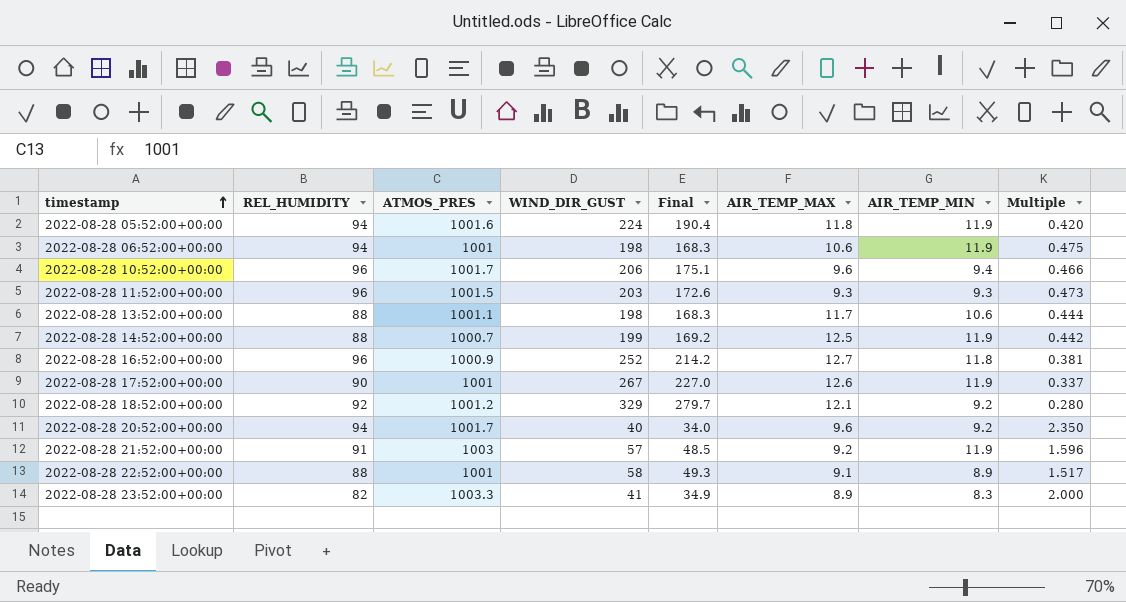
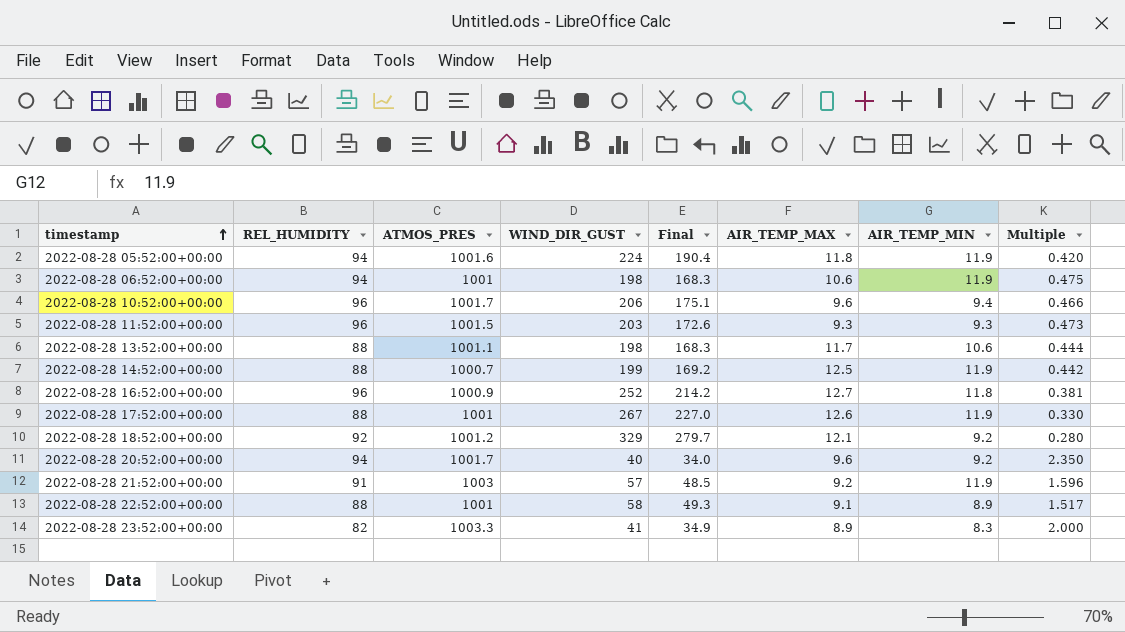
2022-08-28 17:52:00+00:00 | REL_HUMIDITY: 90 -> 88
2022-08-28 17:52:00+00:00 | Multiple: 0.337 -> 0.330

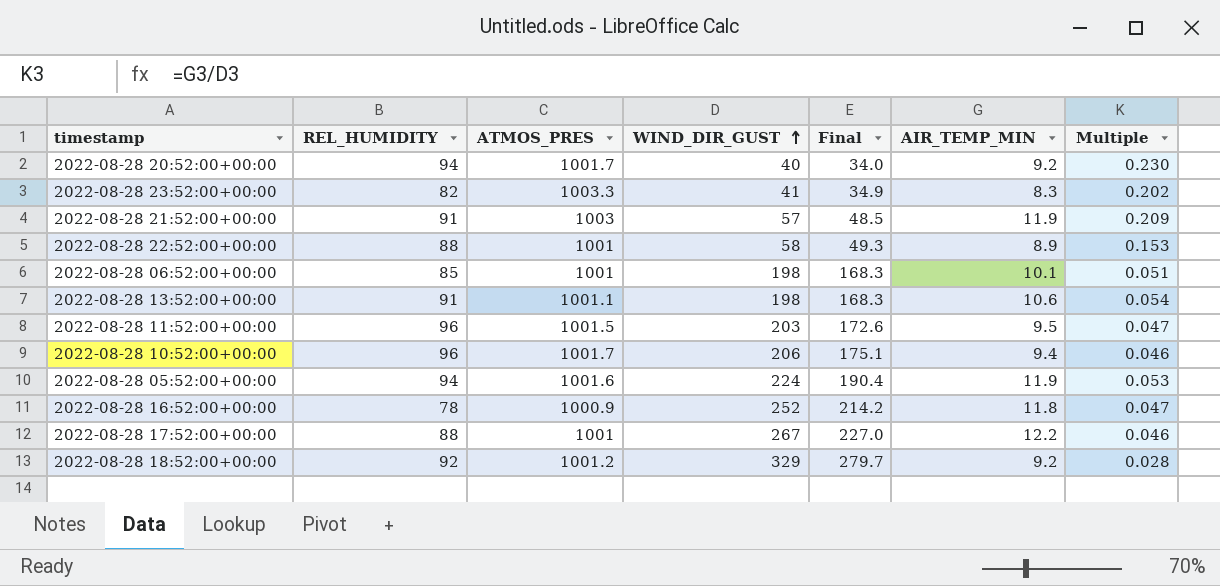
row order: timestamp ascending -> WIND_DIR_GUST ascending
column AIR_TEMP_MAX | position: 6 -> none
column Multiple | formula: [REL_HUMIDITY] / [WIND_DIR_GUST] -> [AIR_TEMP_MIN] / [WIND_DIR_GUST]
row 2022-08-28 14:52:00+00:00: 88 | 1000.7 | 199 | 169.2 | 12.5 | 11.9 | 0.442 -> none
2022-08-28 06:52:00+00:00 | REL_HUMIDITY: 94 -> 85
2022-08-28 06:52:00+00:00 | AIR_TEMP_MIN: 11.9 -> 10.1
2022-08-28 13:52:00+00:00 | REL_HUMIDITY: 88 -> 91
2022-08-28 11:52:00+00:00 | AIR_TEMP_MIN: 9.3 -> 9.5
2022-08-28 16:52:00+00:00 | REL_HUMIDITY: 96 -> 78
2022-08-28 17:52:00+00:00 | AIR_TEMP_MIN: 11.9 -> 12.2

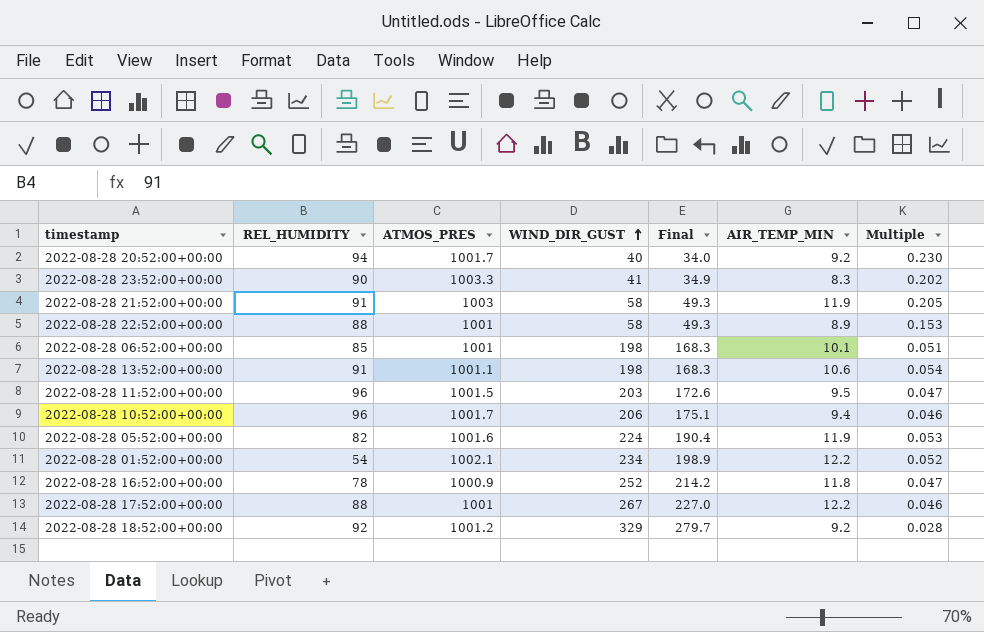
2022-08-28 23:52:00+00:00 | REL_HUMIDITY: 82 -> 90
2022-08-28 21:52:00+00:00 | WIND_DIR_GUST: 57 -> 58
2022-08-28 21:52:00+00:00 | Final: 48.5 -> 49.3
2022-08-28 21:52:00+00:00 | Multiple: 0.209 -> 0.205
2022-08-28 05:52:00+00:00 | REL_HUMIDITY: 94 -> 82
row 2022-08-28 01:52:00+00:00: none -> 54 | 1002.1 | 234 | 198.9 | 12.2 | 0.052

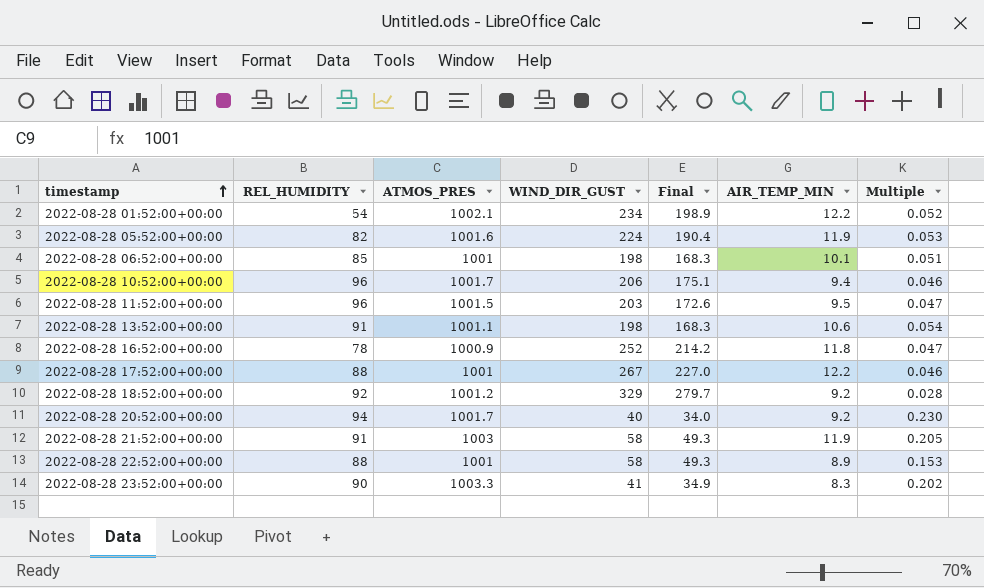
row order: WIND_DIR_GUST ascending -> timestamp ascending

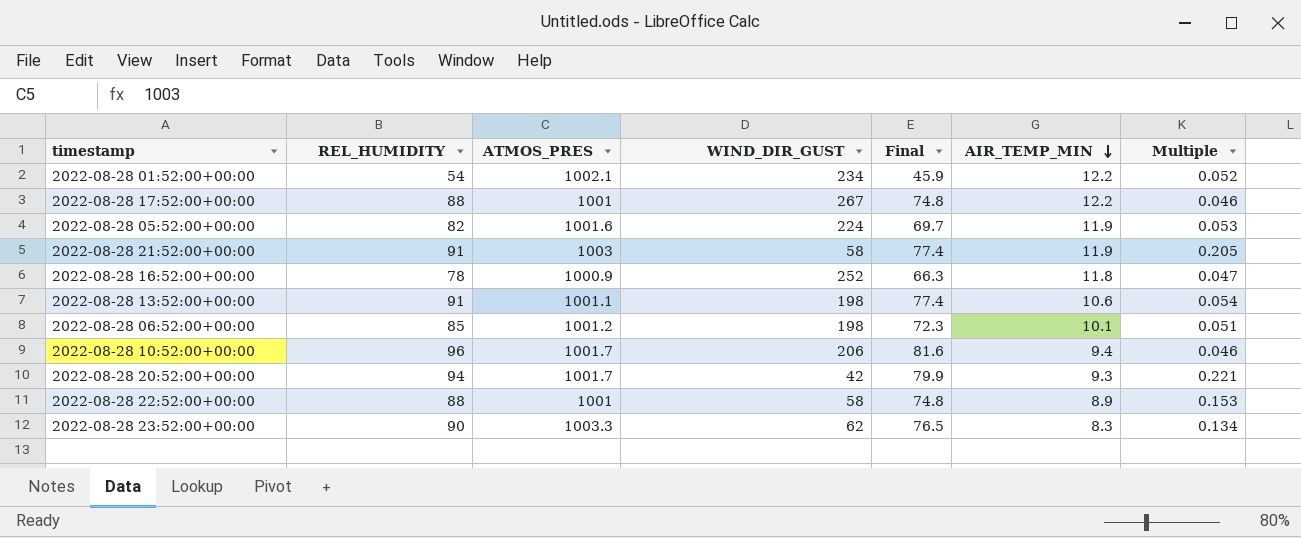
row order: timestamp ascending -> AIR_TEMP_MIN descending
column Final | formula: [WIND_DIR_GUST] * 0.85 -> [REL_HUMIDITY] * 0.85
row 2022-08-28 11:52:00+00:00: 96 | 1001.5 | 203 | 172.6 | 9.5 | 0.047 -> none
row 2022-08-28 18:52:00+00:00: 92 | 1001.2 | 329 | 279.7 | 9.2 | 0.028 -> none
2022-08-28 06:52:00+00:00 | ATMOS_PRES: 1001 -> 1001.2
2022-08-28 20:52:00+00:00 | WIND_DIR_GUST: 40 -> 42
2022-08-28 20:52:00+00:00 | AIR_TEMP_MIN: 9.2 -> 9.3
2022-08-28 20:52:00+00:00 | Multiple: 0.230 -> 0.221
2022-08-28 23:52:00+00:00 | WIND_DIR_GUST: 41 -> 62
2022-08-28 23:52:00+00:00 | Multiple: 0.202 -> 0.134

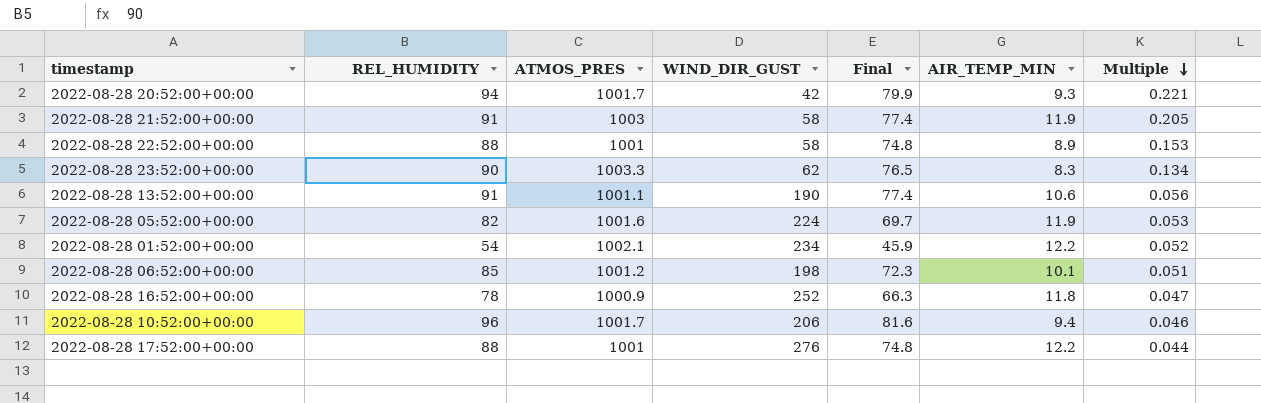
row order: AIR_TEMP_MIN descending -> Multiple descending
2022-08-28 13:52:00+00:00 | WIND_DIR_GUST: 198 -> 190
2022-08-28 13:52:00+00:00 | Multiple: 0.054 -> 0.056
2022-08-28 17:52:00+00:00 | WIND_DIR_GUST: 267 -> 276
2022-08-28 17:52:00+00:00 | Multiple: 0.046 -> 0.044

